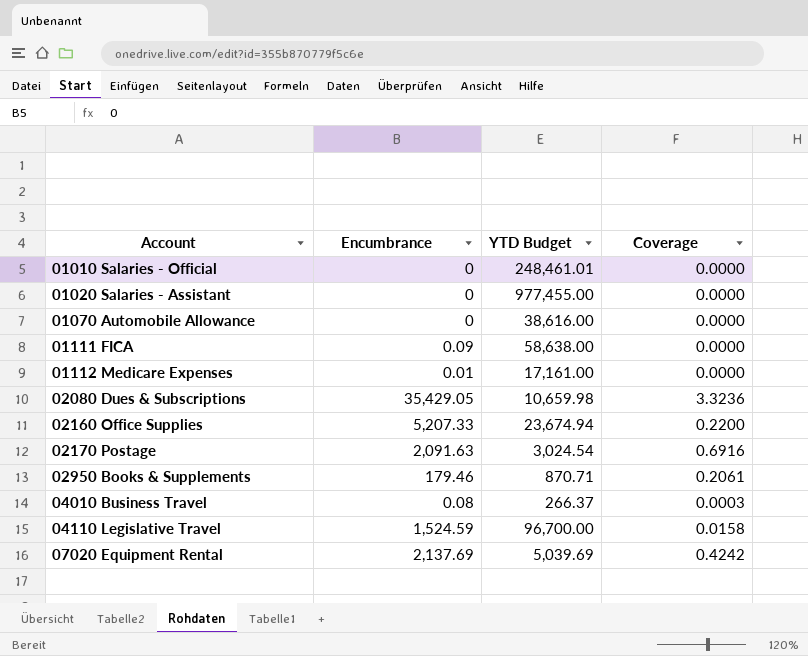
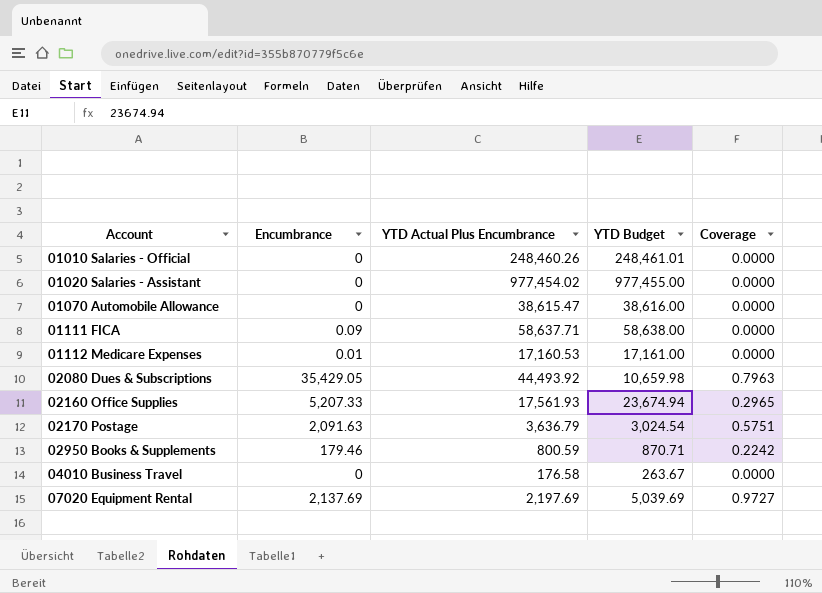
column YTD Actual Plus Encumbrance | position: none -> 3
column Coverage | formula: [Encumbrance] / [YTD Budget] -> [Encumbrance] / [YTD Actual Plus Encumbrance]
row 04110 Legislative Travel: 1,524.59 | 96,700.00 | 0.0158 -> none
04010 Business Travel | Encumbrance: 0.08 -> 0
04010 Business Travel | YTD Budget: 266.37 -> 263.67

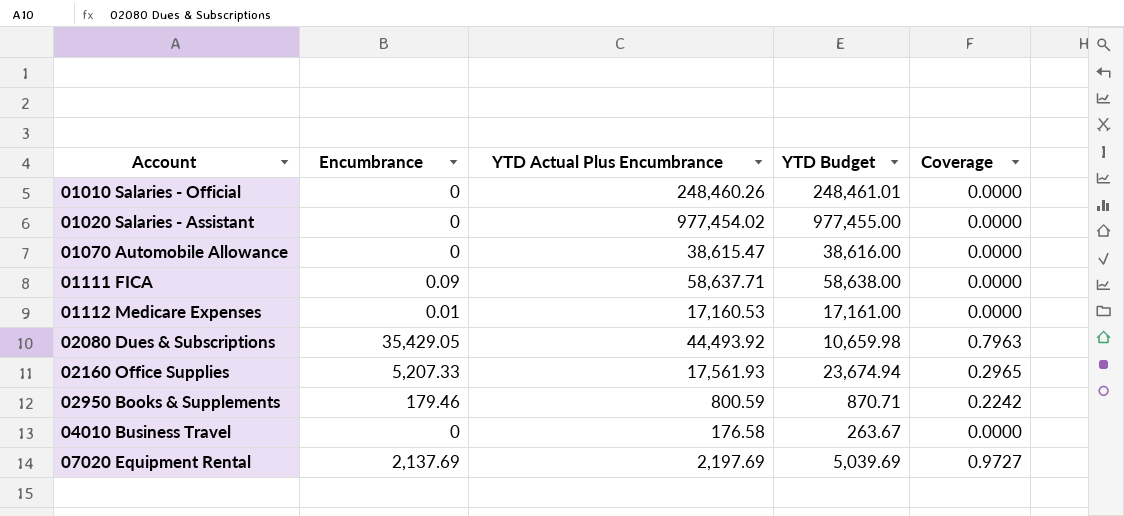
row 02170 Postage: 2,091.63 | 3,636.79 | 3,024.54 | 0.5751 -> none

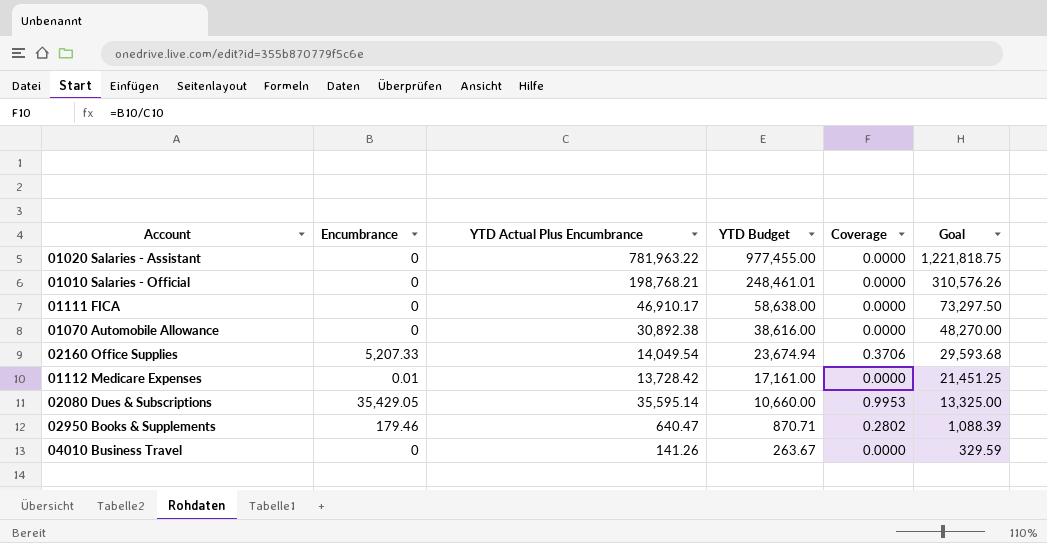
row order: Account ascending -> YTD Budget descending
column Goal | formula: none -> [YTD Budget] * 1.25
row 07020 Equipment Rental: 2,137.69 | 2,197.69 | 5,039.69 | 0.9727 -> none
01020 Salaries - Assistant | YTD Actual Plus Encumbrance: 977,454.02 -> 781,963.22
01010 Salaries - Official | YTD Actual Plus Encumbrance: 248,460.26 -> 198,768.21
01111 FICA | Encumbrance: 0.09 -> 0
01111 FICA | YTD Actual Plus Encumbrance: 58,637.71 -> 46,910.17
01070 Automobile Allowance | YTD Actual Plus Encumbrance: 38,615.47 -> 30,892.38
02160 Office Supplies | YTD Actual Plus Encumbrance: 17,561.93 -> 14,049.54
02160 Office Supplies | Coverage: 0.2965 -> 0.3706
01112 Medicare Expenses | YTD Actual Plus Encumbrance: 17,160.53 -> 13,728.42
02080 Dues & Subscriptions | YTD Actual Plus Encumbrance: 44,493.92 -> 35,595.14
02080 Dues & Subscriptions | YTD Budget: 10,659.98 -> 10,660.00
02080 Dues & Subscriptions | Coverage: 0.7963 -> 0.9953
02950 Books & Supplements | YTD Actual Plus Encumbrance: 800.59 -> 640.47
02950 Books & Supplements | Coverage: 0.2242 -> 0.2802
04010 Business Travel | YTD Actual Plus Encumbrance: 176.58 -> 141.26

